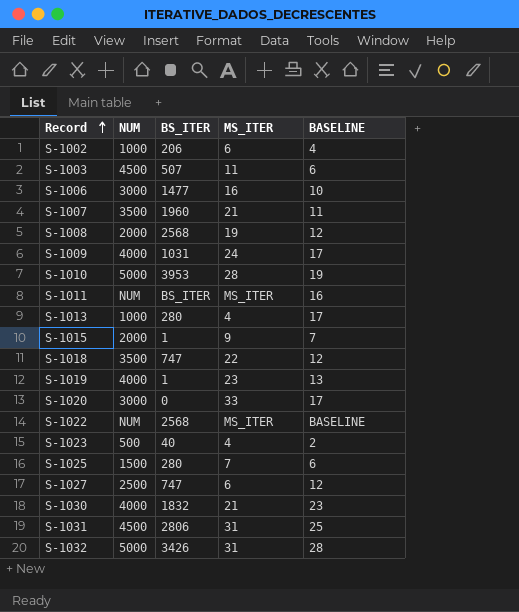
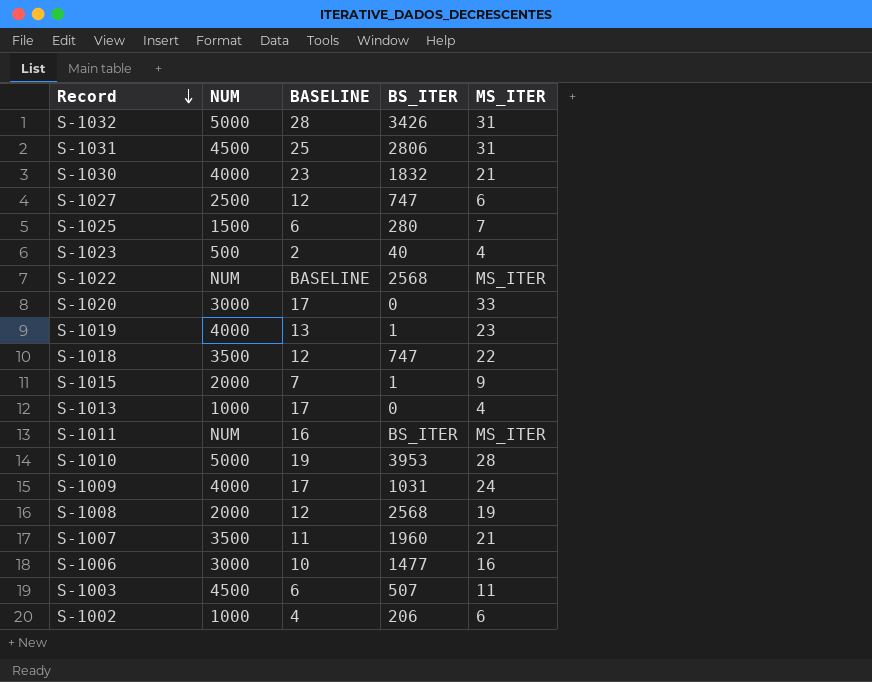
row order: Record ascending -> Record descending
column BASELINE | position: 5 -> 3
S-1013 | BS_ITER: 280 -> 0

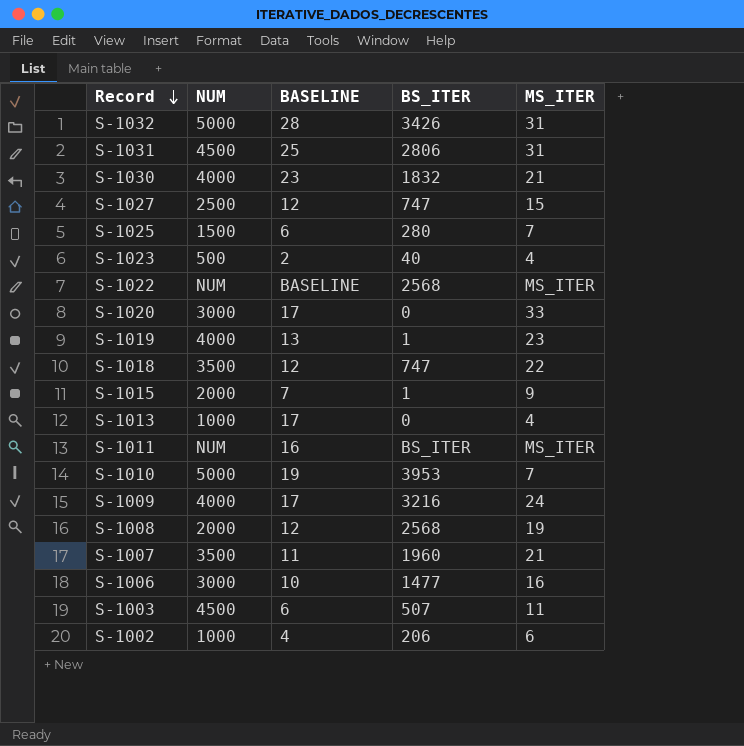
S-1027 | MS_ITER: 6 -> 15
S-1010 | MS_ITER: 28 -> 7
S-1009 | BS_ITER: 1031 -> 3216

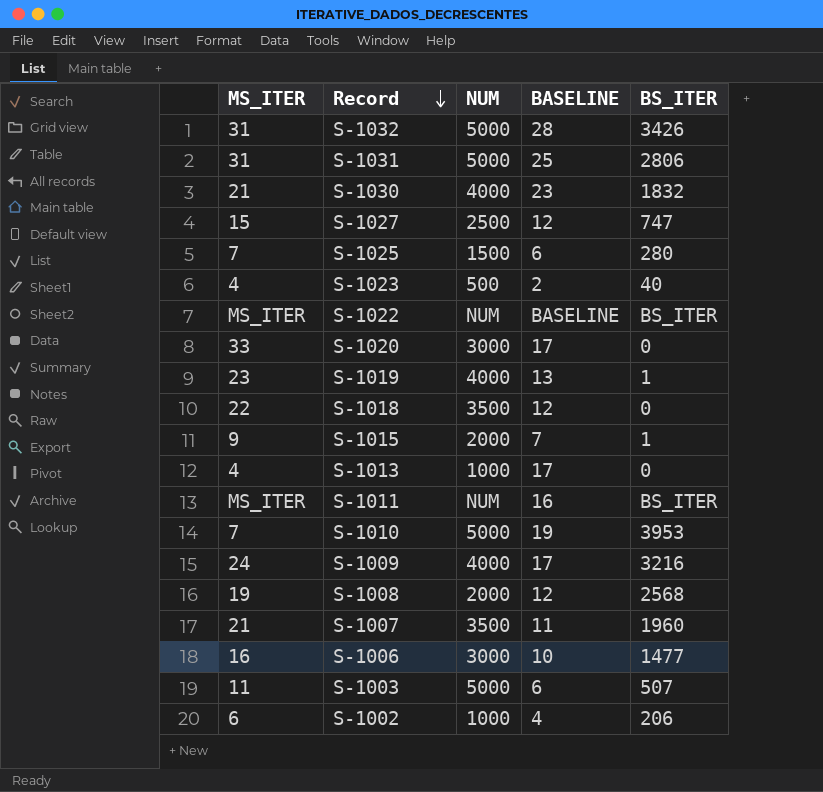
column MS_ITER | position: 5 -> 1
S-1031 | NUM: 4500 -> 5000
S-1022 | BS_ITER: 2568 -> BS_ITER
S-1018 | BS_ITER: 747 -> 0
S-1003 | NUM: 4500 -> 5000

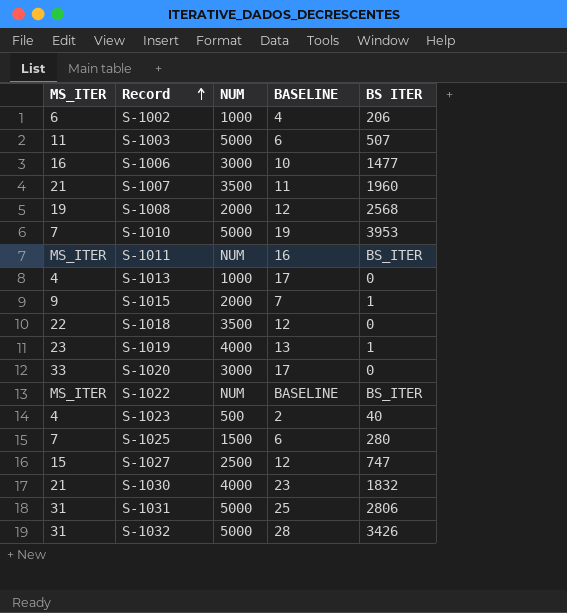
row order: Record descending -> Record ascending
column name: BS_ITER -> BS ITER
row S-1009: 24 | 4000 | 17 | 3216 -> none

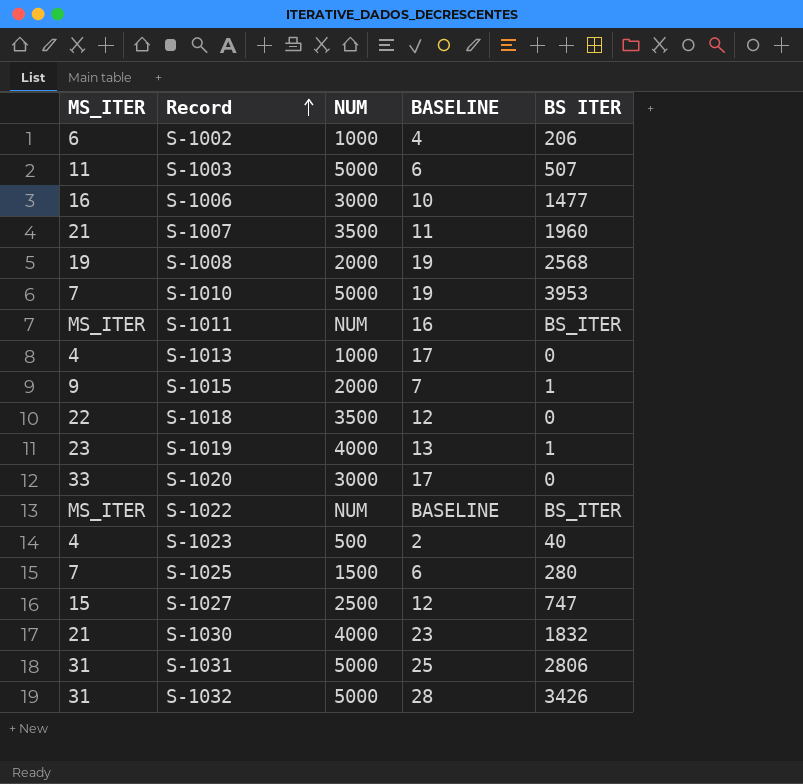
S-1008 | BASELINE: 12 -> 19

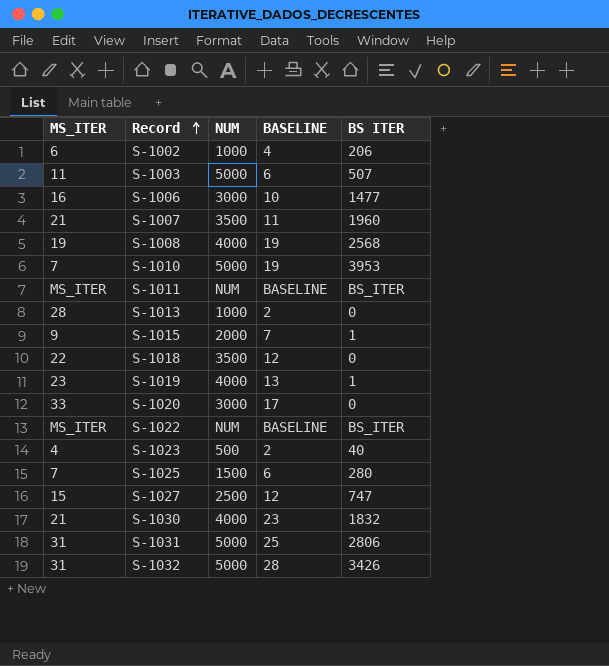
S-1008 | NUM: 2000 -> 4000
S-1011 | BASELINE: 16 -> BASELINE
S-1013 | MS_ITER: 4 -> 28
S-1013 | BASELINE: 17 -> 2

